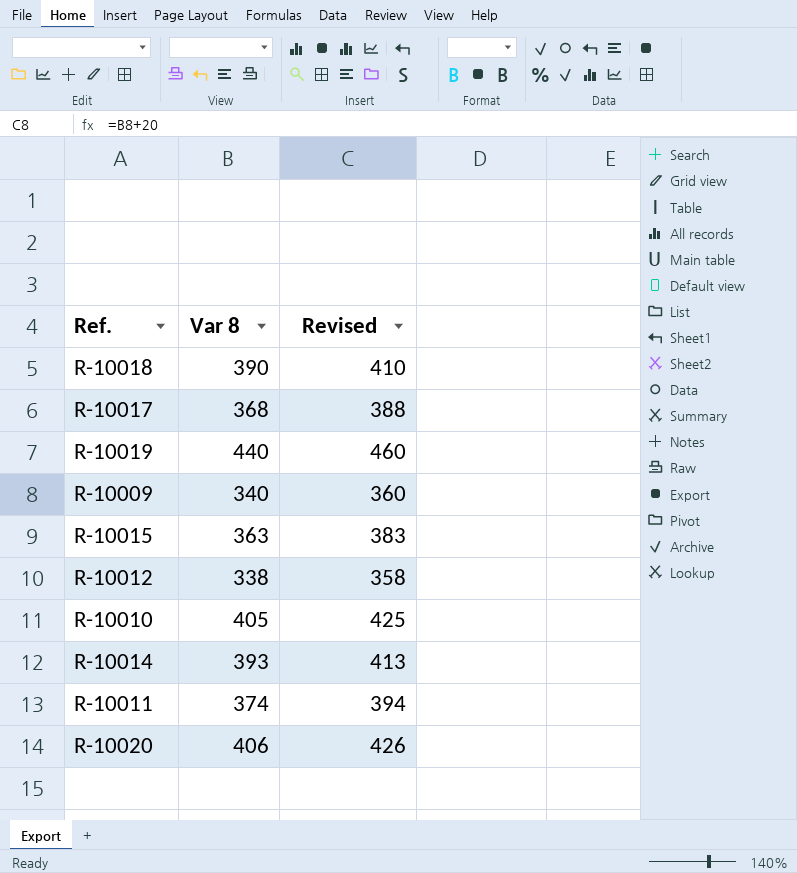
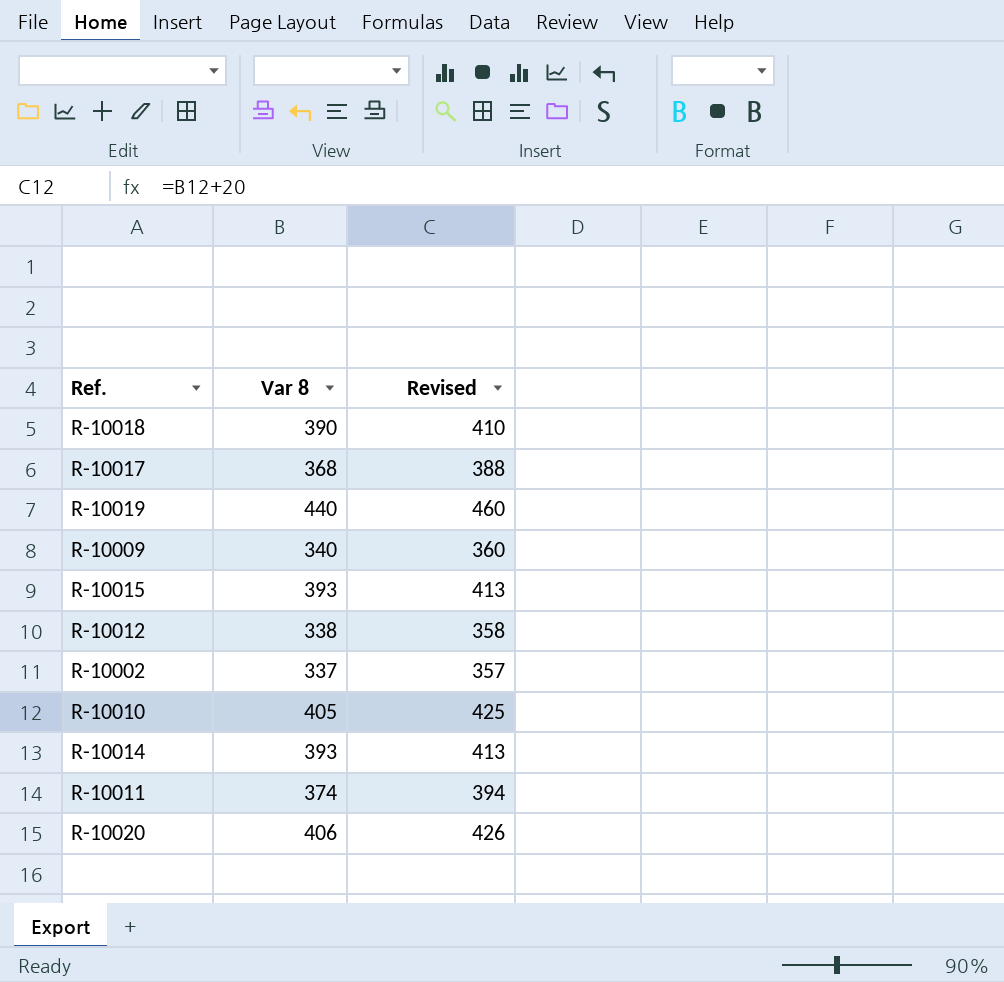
R-10015 | Var 8: 363 -> 393
R-10015 | Revised: 383 -> 413
row R-10002: none -> 337 | 357

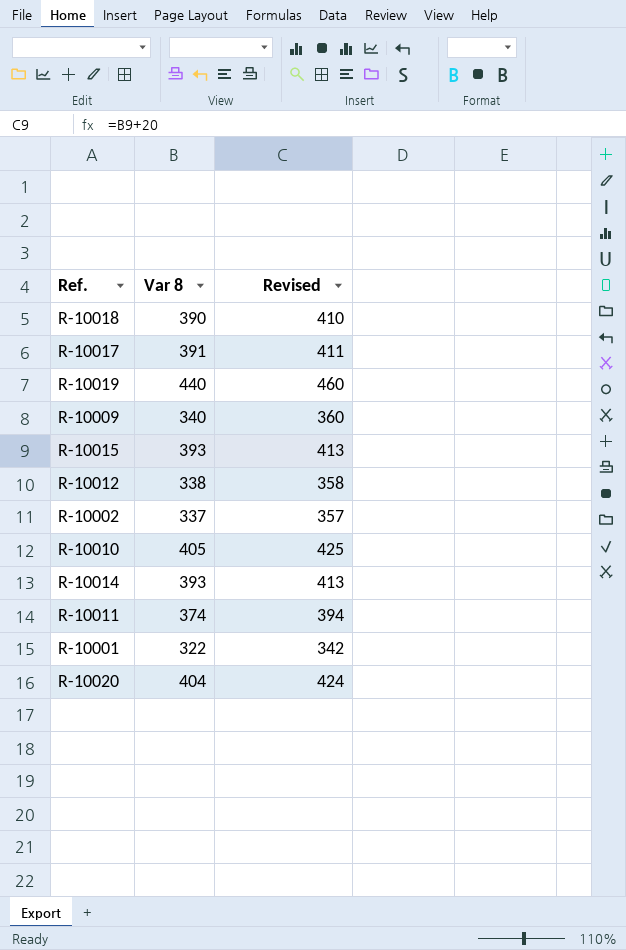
R-10017 | Var 8: 368 -> 391
R-10017 | Revised: 388 -> 411
row R-10001: none -> 322 | 342
R-10020 | Var 8: 406 -> 404
R-10020 | Revised: 426 -> 424

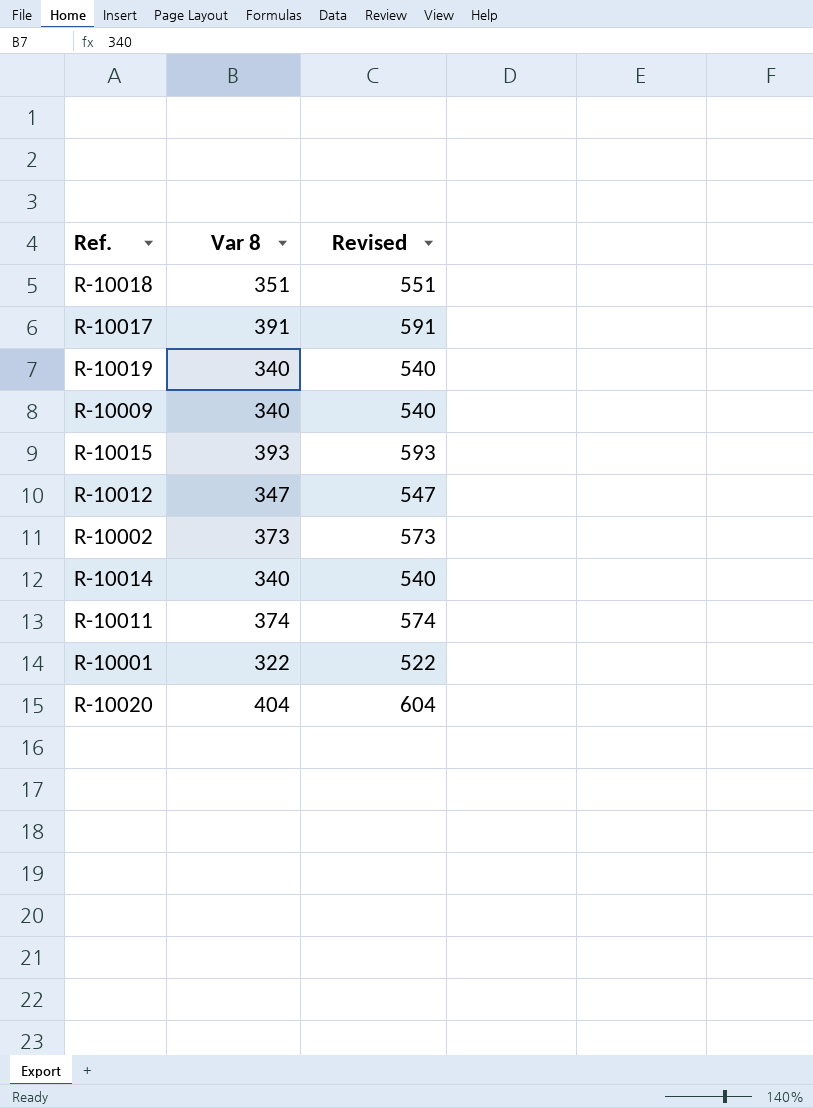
column Revised | formula: [Var 8] + 20 -> [Var 8] + 200
row R-10010: 405 | 425 -> none
R-10018 | Var 8: 390 -> 351
R-10019 | Var 8: 440 -> 340
R-10012 | Var 8: 338 -> 347
R-10002 | Var 8: 337 -> 373
R-10014 | Var 8: 393 -> 340

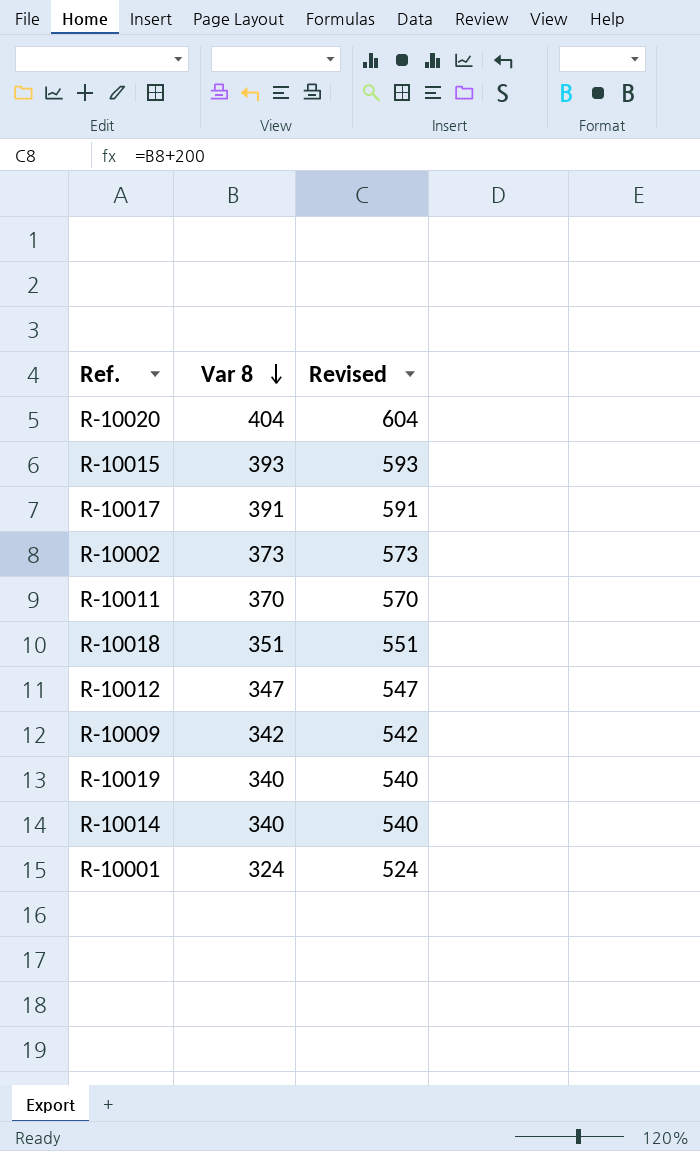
row order: none -> Var 8 descending
R-10011 | Var 8: 374 -> 370
R-10011 | Revised: 574 -> 570
R-10009 | Var 8: 340 -> 342
R-10009 | Revised: 540 -> 542
R-10001 | Var 8: 322 -> 324
R-10001 | Revised: 522 -> 524

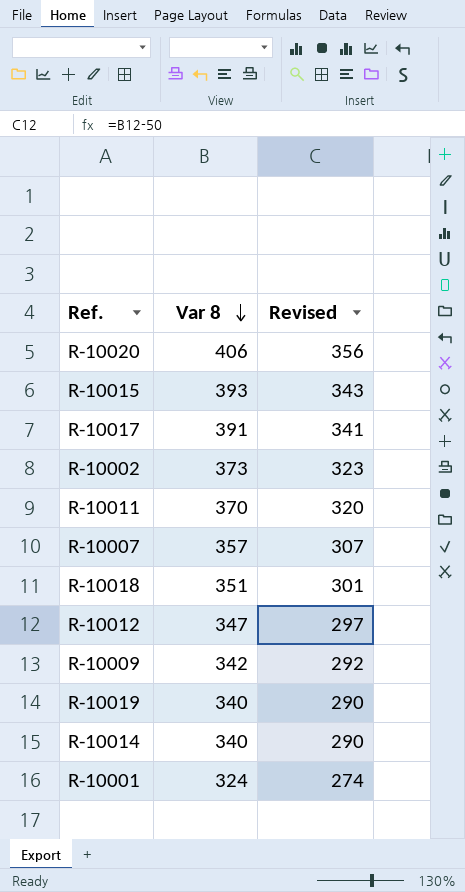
column Revised | formula: [Var 8] + 200 -> [Var 8] - 50
R-10020 | Var 8: 404 -> 406
row R-10007: none -> 357 | 307

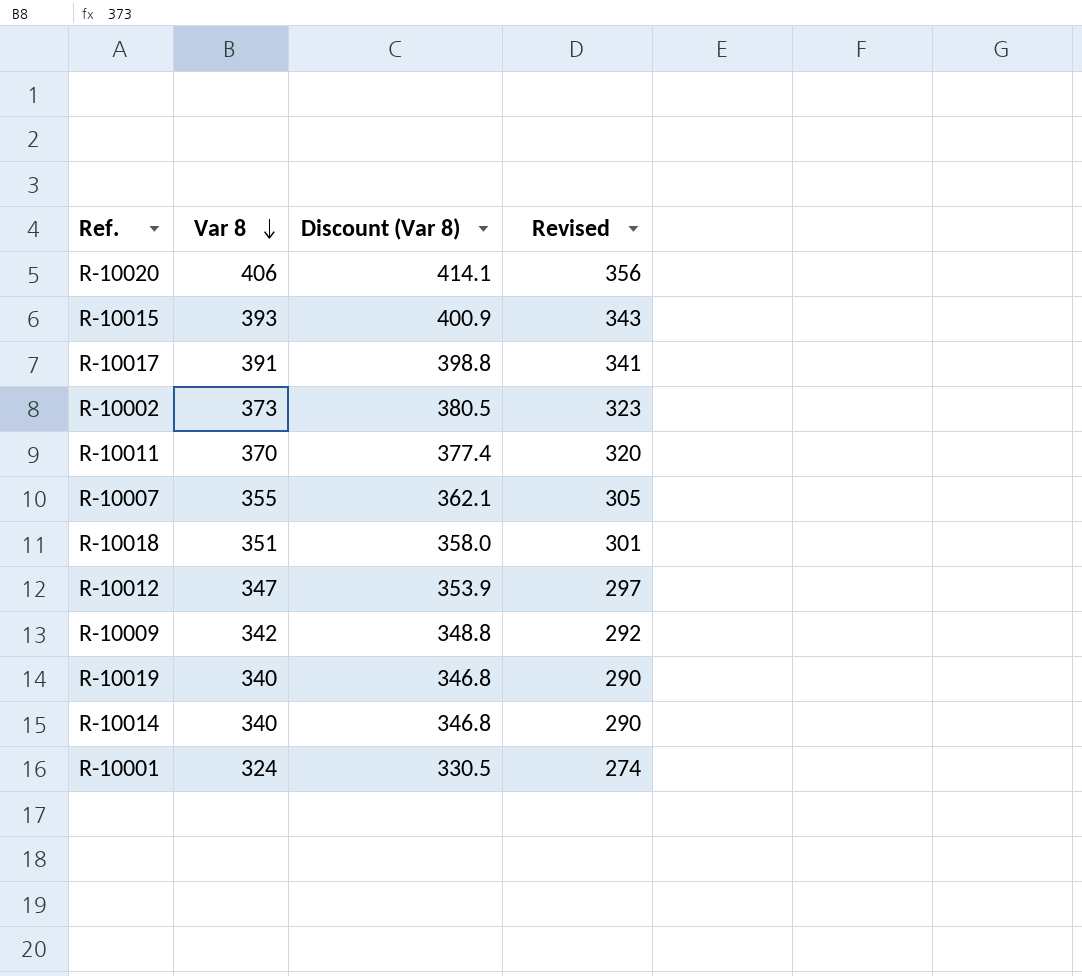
column Discount (Var 8) | formula: none -> [Var 8] * 1.02
R-10007 | Var 8: 357 -> 355
R-10007 | Revised: 307 -> 305

